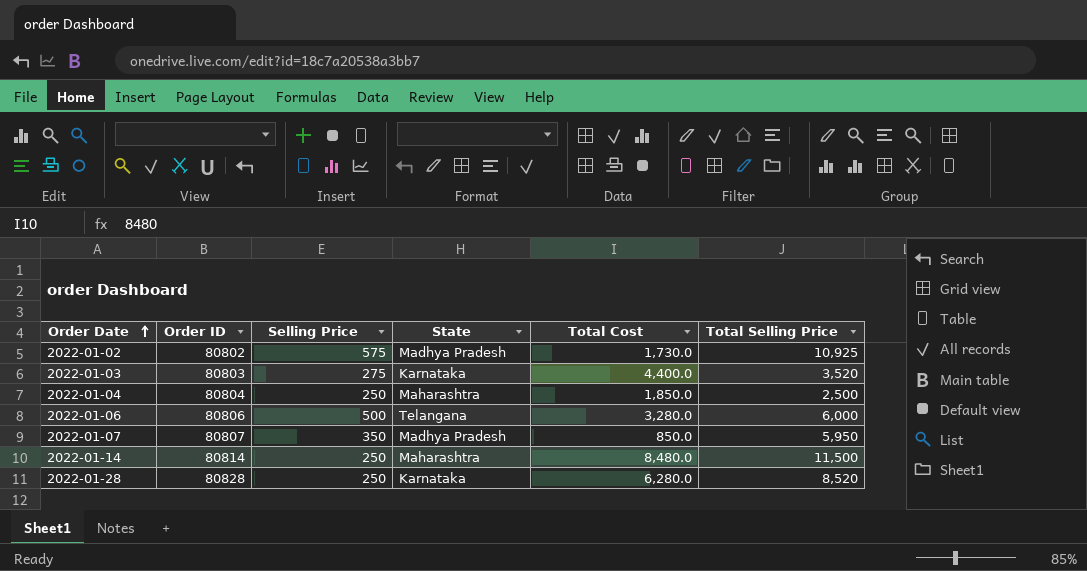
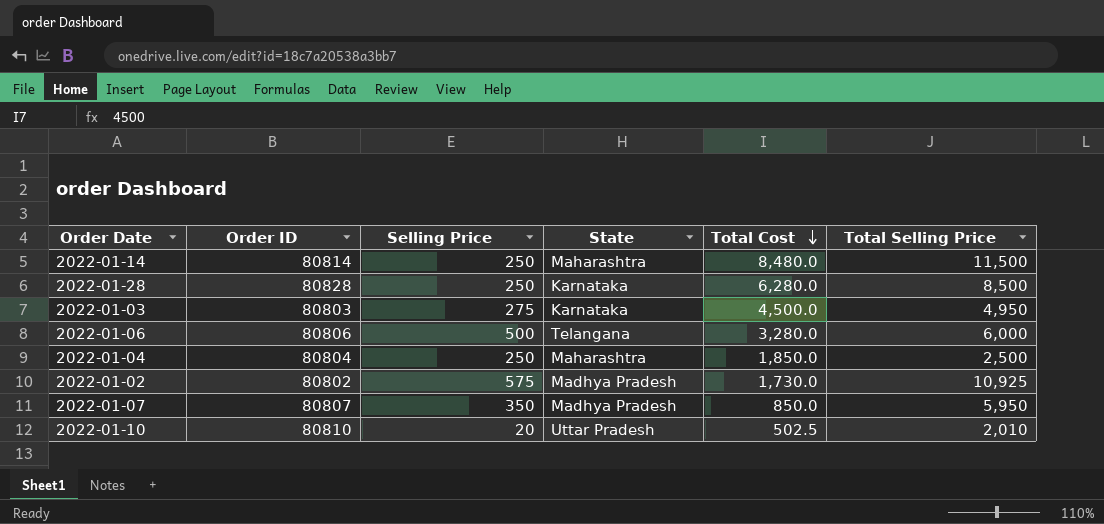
row order: Order Date ascending -> Total Cost descending
2022-01-28 | Total Selling Price: 8,520 -> 8,500
2022-01-03 | Total Cost: 4,400.0 -> 4,500.0
2022-01-03 | Total Selling Price: 3,520 -> 4,950
row 2022-01-10: none -> 80810 | 20 | Uttar Pradesh | 502.5 | 2,010

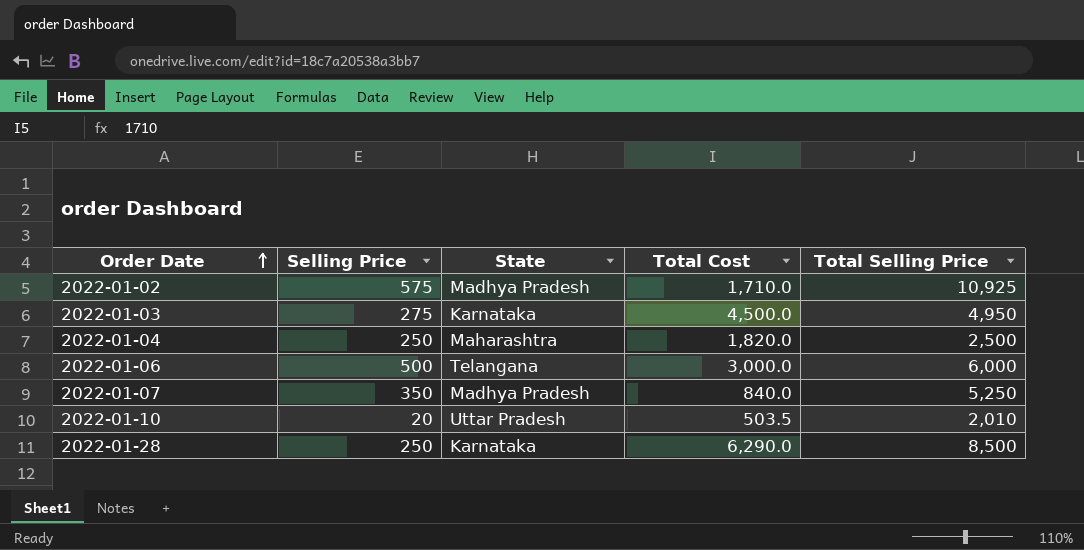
row order: Total Cost descending -> Order Date ascending
column Order ID | position: 2 -> none
row 2022-01-14: 80814 | 250 | Maharashtra | 8,480.0 | 11,500 -> none
2022-01-02 | Total Cost: 1,730.0 -> 1,710.0
2022-01-04 | Total Cost: 1,850.0 -> 1,820.0
2022-01-06 | Total Cost: 3,280.0 -> 3,000.0
2022-01-07 | Total Cost: 850.0 -> 840.0
2022-01-07 | Total Selling Price: 5,950 -> 5,250
2022-01-10 | Total Cost: 502.5 -> 503.5
2022-01-28 | Total Cost: 6,280.0 -> 6,290.0

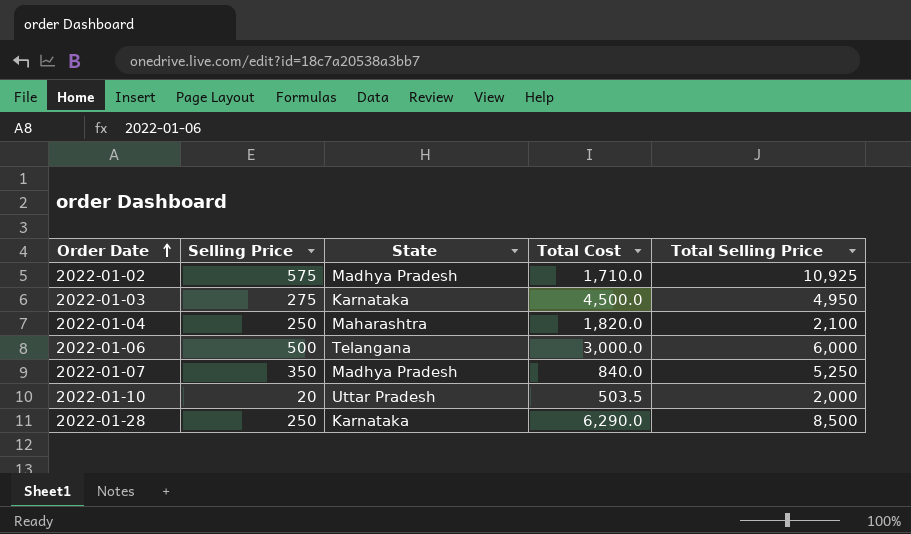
2022-01-04 | Total Selling Price: 2,500 -> 2,100
2022-01-10 | Total Selling Price: 2,010 -> 2,000

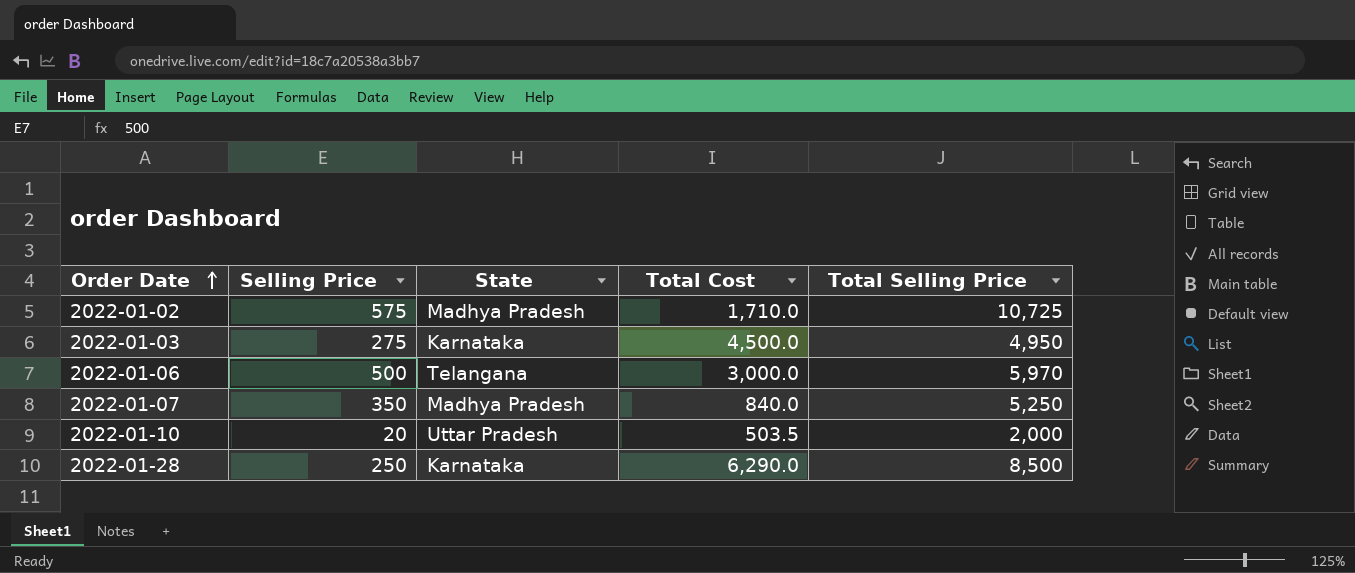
row 2022-01-04: 250 | Maharashtra | 1,820.0 | 2,100 -> none
2022-01-02 | Total Selling Price: 10,925 -> 10,725
2022-01-06 | Total Selling Price: 6,000 -> 5,970

